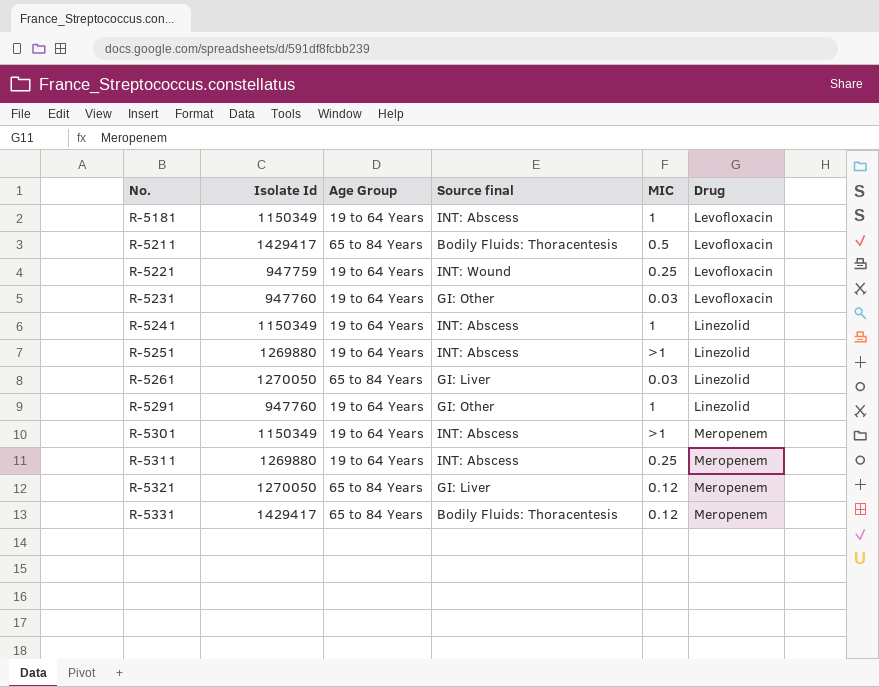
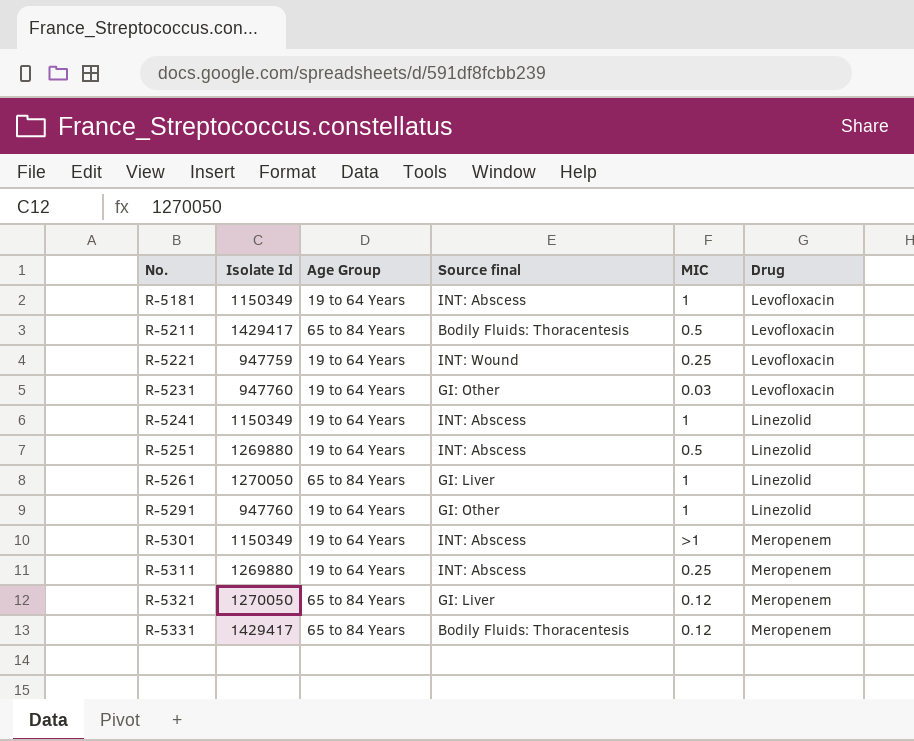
R-5251 | MIC: >1 -> 0.5
R-5261 | MIC: 0.03 -> 1

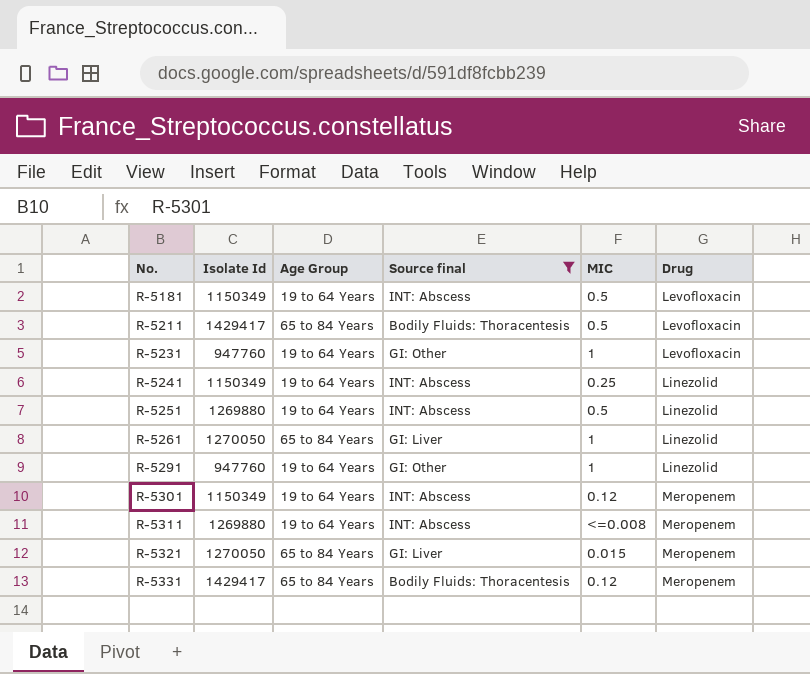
filter: none -> Source final != INT: Wound
R-5181 | MIC: 1 -> 0.5
R-5231 | MIC: 0.03 -> 1
R-5241 | MIC: 1 -> 0.25
R-5301 | MIC: >1 -> 0.12
R-5311 | MIC: 0.25 -> <=0.008
R-5321 | MIC: 0.12 -> 0.015

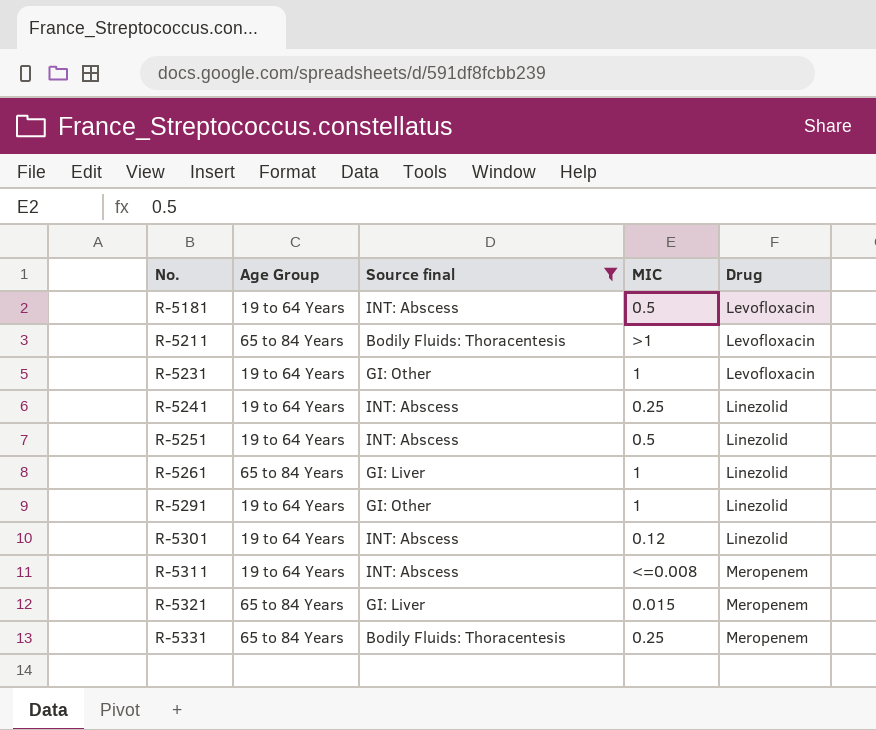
column Isolate Id | position: 2 -> none
R-5211 | MIC: 0.5 -> >1
R-5301 | Drug: Meropenem -> Linezolid
R-5331 | MIC: 0.12 -> 0.25

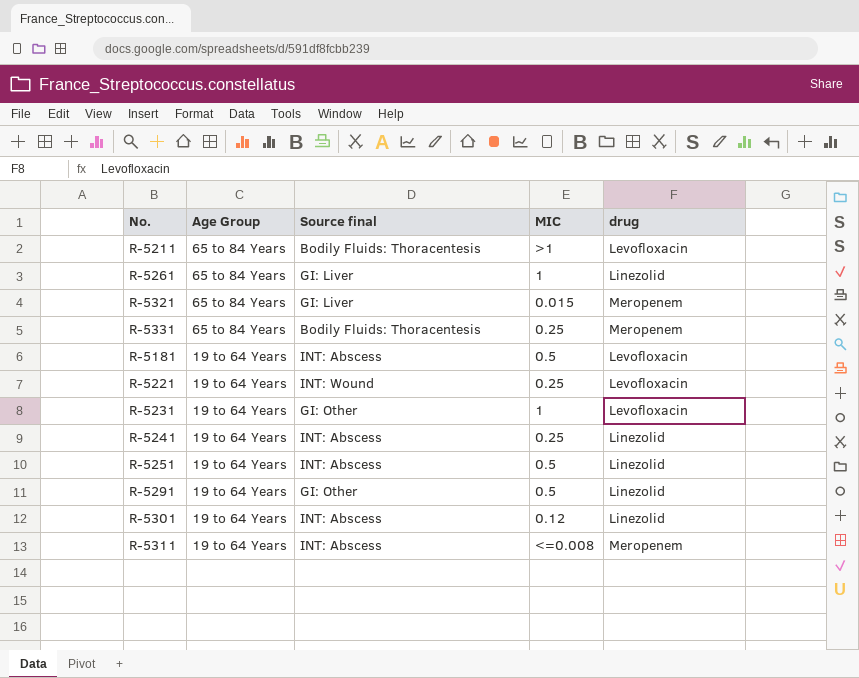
filter: Source final != INT: Wound -> none
row order: No. ascending -> Age Group descending
column name: Drug -> drug
R-5291 | MIC: 1 -> 0.5

